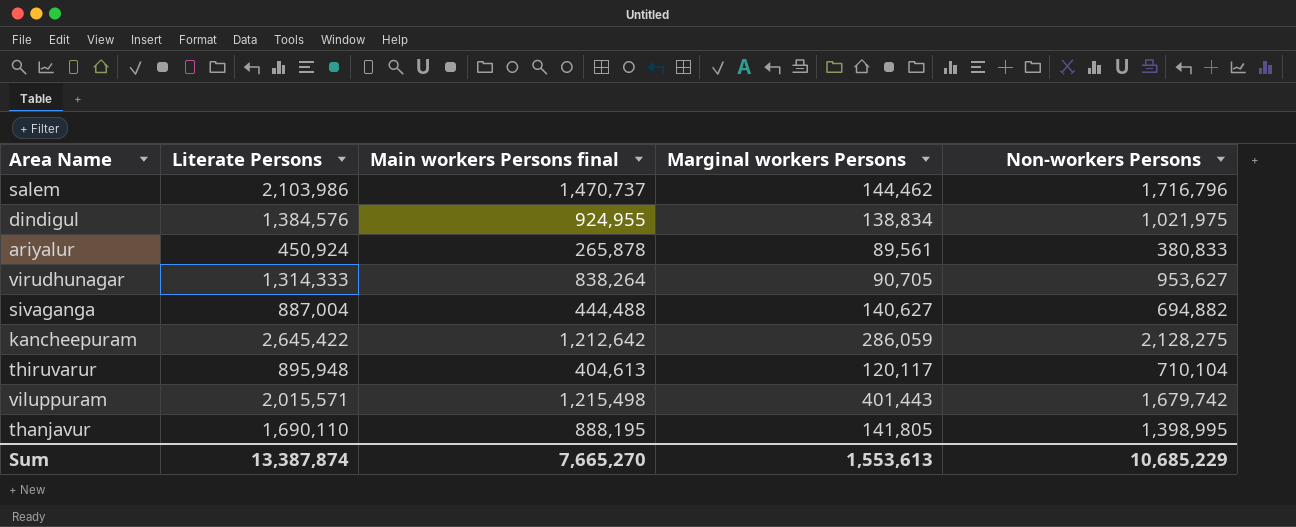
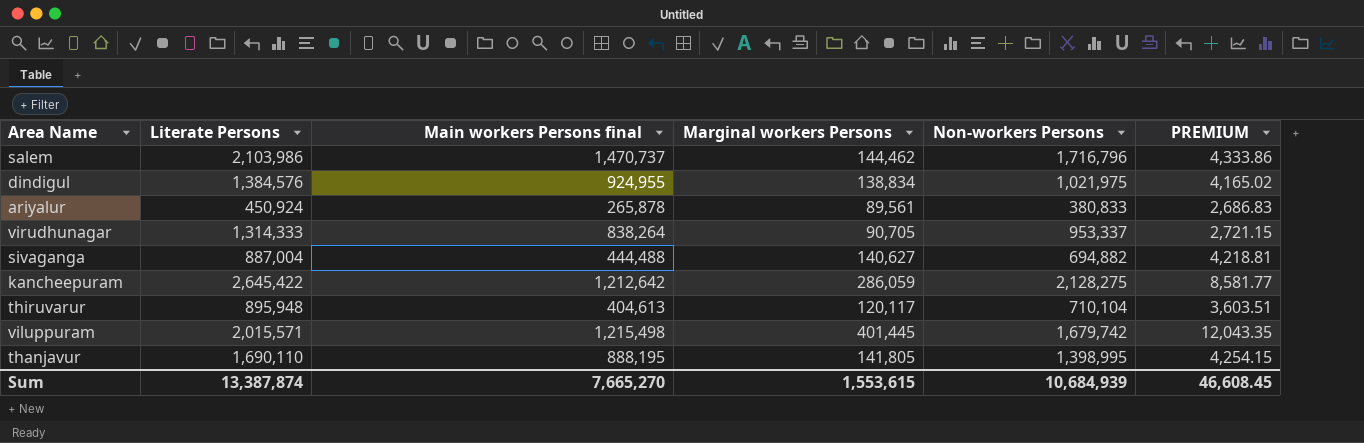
column PREMIUM | formula: none -> [Marginal workers Persons] * 0.03
virudhunagar | Non-workers Persons: 953,627 -> 953,337
viluppuram | Marginal workers Persons: 401,443 -> 401,445
Sum | Marginal workers Persons: 1,553,613 -> 1,553,615
Sum | Non-workers Persons: 10,685,229 -> 10,684,939

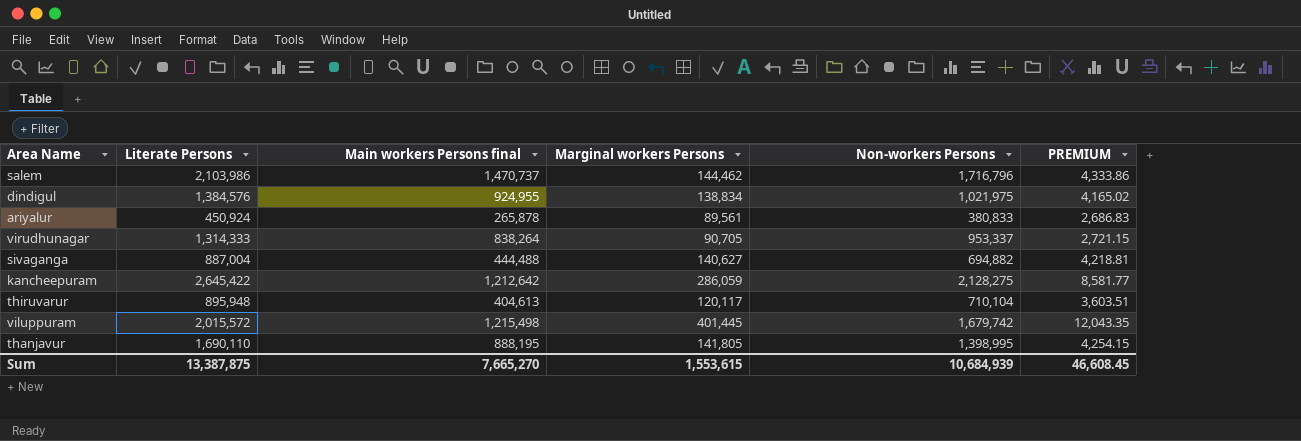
viluppuram | Literate Persons: 2,015,571 -> 2,015,572
Sum | Literate Persons: 13,387,874 -> 13,387,875

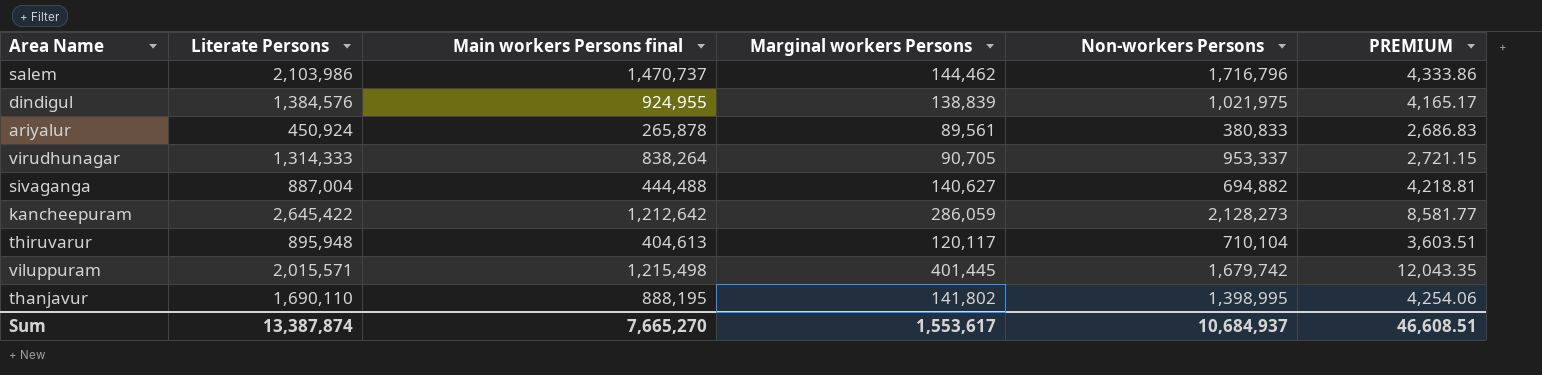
dindigul | Marginal workers Persons: 138,834 -> 138,839
dindigul | PREMIUM: 4,165.02 -> 4,165.17
kancheepuram | Non-workers Persons: 2,128,275 -> 2,128,273
viluppuram | Literate Persons: 2,015,572 -> 2,015,571
thanjavur | Marginal workers Persons: 141,805 -> 141,802
thanjavur | PREMIUM: 4,254.15 -> 4,254.06
Sum | Literate Persons: 13,387,875 -> 13,387,874
Sum | Marginal workers Persons: 1,553,615 -> 1,553,617
Sum | Non-workers Persons: 10,684,939 -> 10,684,937
Sum | PREMIUM: 46,608.45 -> 46,608.51

